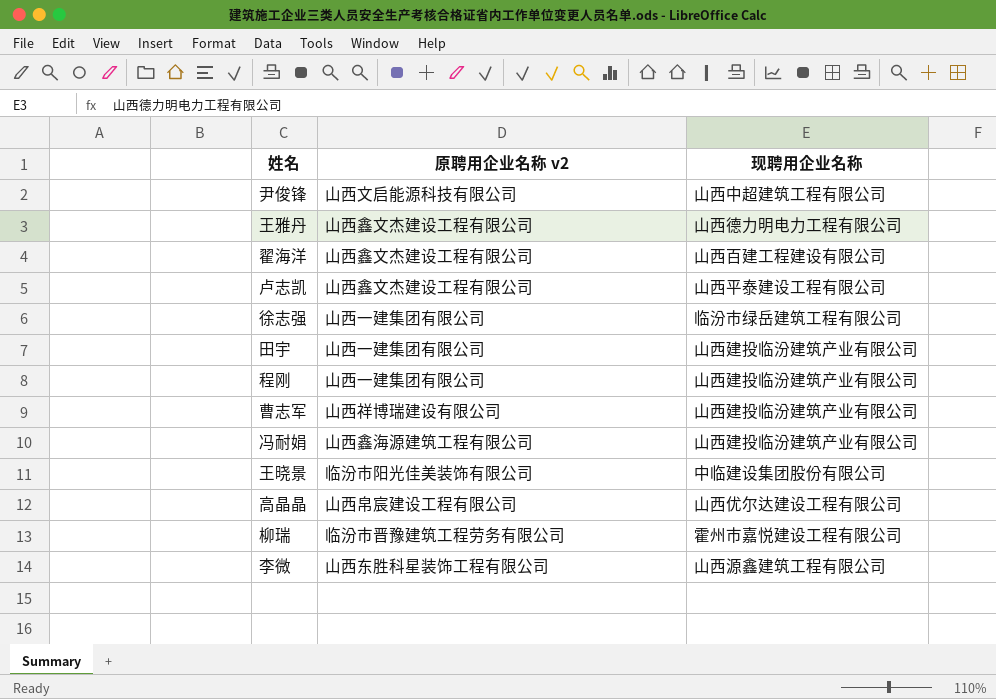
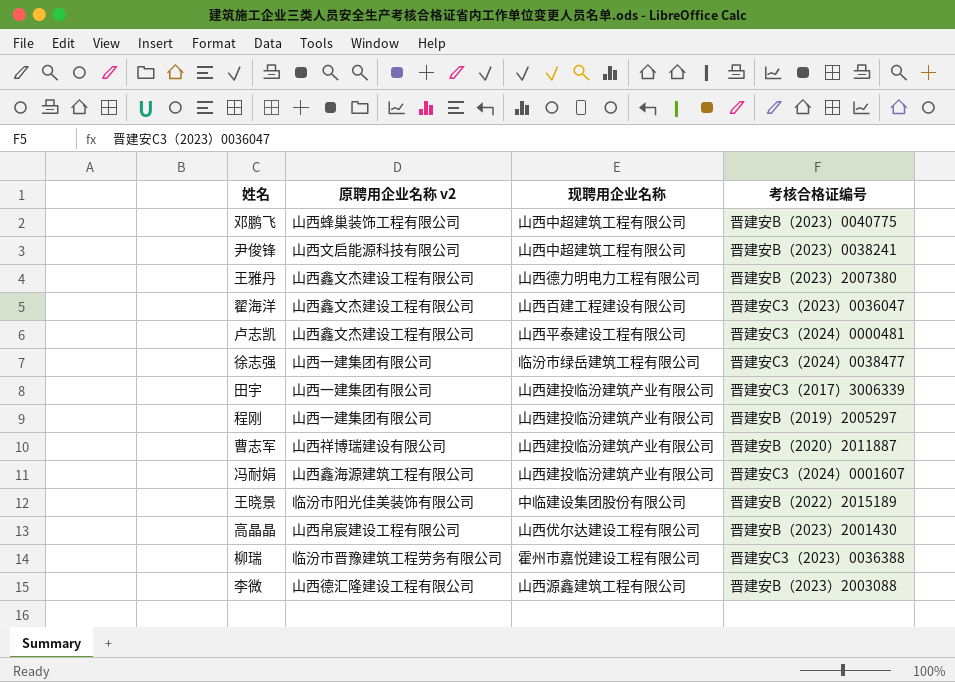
column 考核合格证编号 | position: none -> 4
row 邓鹏飞: none -> 山西蜂巢装饰工程有限公司 | 山西中超建筑工程有限公司 | 晋建安B（2023）0040775
李微 | 原聘用企业名称 v2: 山西东胜科星装饰工程有限公司 -> 山西德汇隆建设工程有限公司

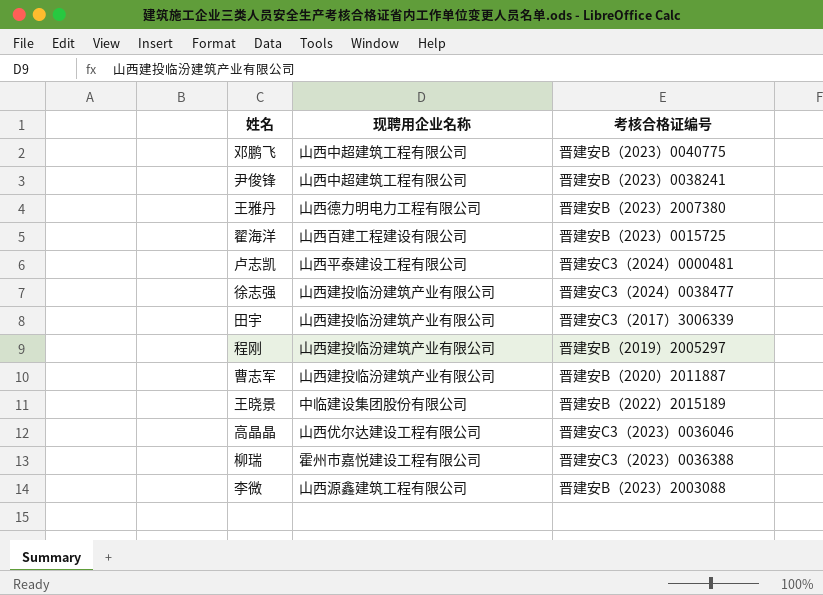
column 原聘用企业名称 v2 | position: 2 -> none
row 冯耐娟: 山西鑫海源建筑工程有限公司 | 山西建投临汾建筑产业有限公司 | 晋建安C3（2024）0001607 -> none
翟海洋 | 考核合格证编号: 晋建安C3（2023）0036047 -> 晋建安B（2023）0015725
徐志强 | 现聘用企业名称: 临汾市绿岳建筑工程有限公司 -> 山西建投临汾建筑产业有限公司
高晶晶 | 考核合格证编号: 晋建安B（2023）2001430 -> 晋建安C3（2023）0036046

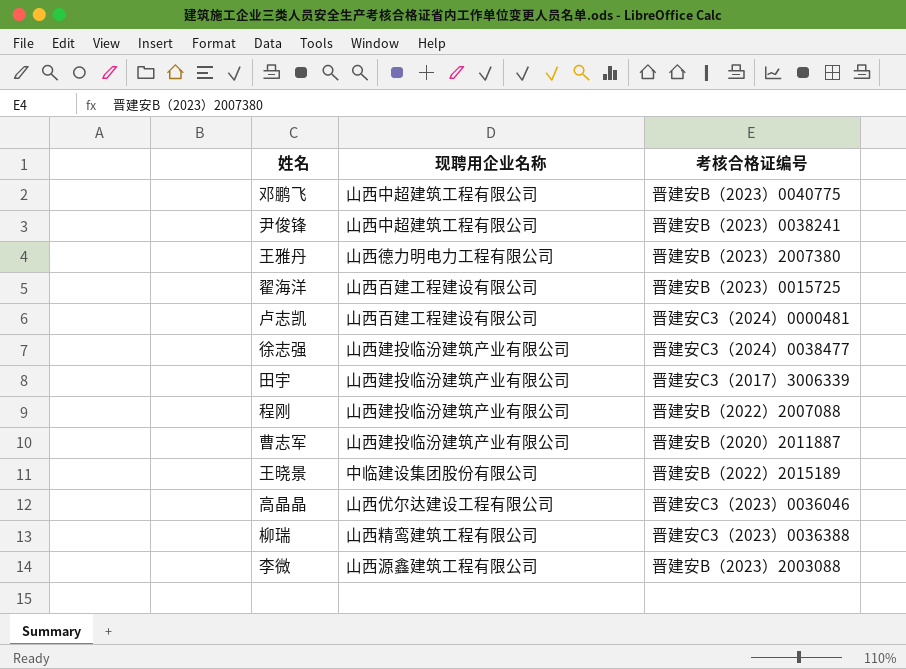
卢志凯 | 现聘用企业名称: 山西平泰建设工程有限公司 -> 山西百建工程建设有限公司
程刚 | 考核合格证编号: 晋建安B（2019）2005297 -> 晋建安B（2022）2007088
柳瑞 | 现聘用企业名称: 霍州市嘉悦建设工程有限公司 -> 山西精鸾建筑工程有限公司

